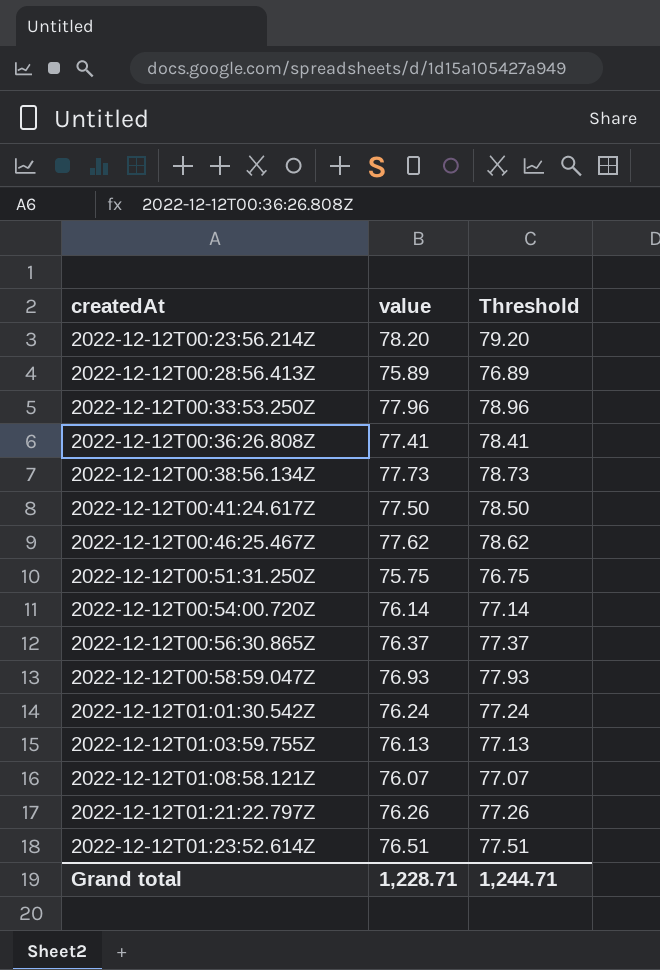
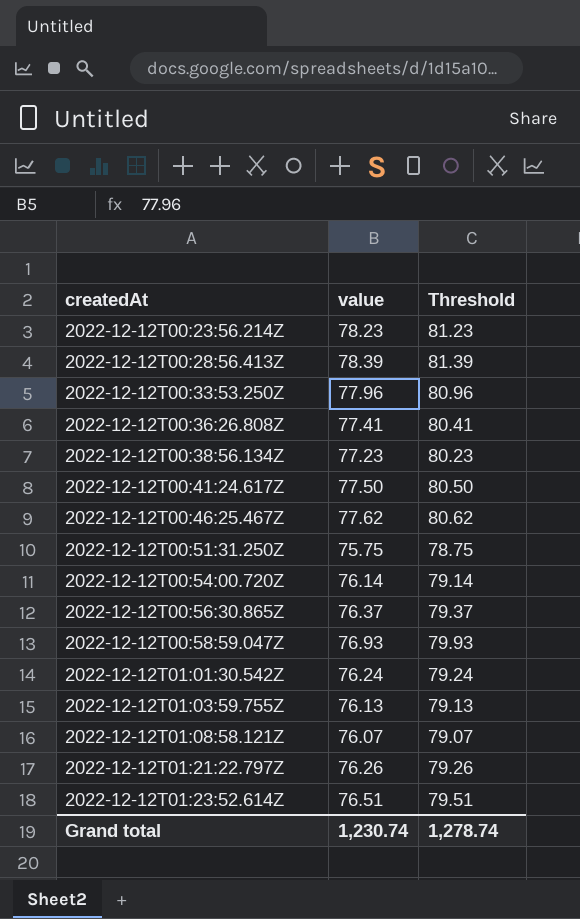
column Threshold | formula: [value] + 1 -> [value] + 3
2022-12-12T00:23:56.214Z | value: 78.20 -> 78.23
2022-12-12T00:28:56.413Z | value: 75.89 -> 78.39
2022-12-12T00:38:56.134Z | value: 77.73 -> 77.23
Grand total | value: 1,228.71 -> 1,230.74
Grand total | Threshold: 1,244.71 -> 1,278.74

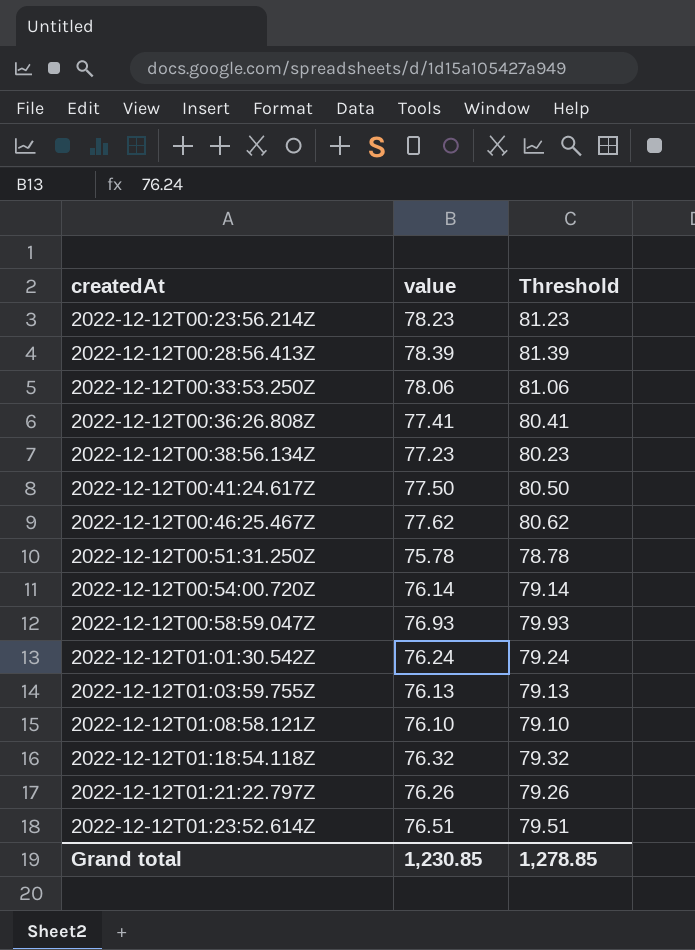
row 2022-12-12T00:56:30.865Z: 76.37 | 79.37 -> none
2022-12-12T00:33:53.250Z | value: 77.96 -> 78.06
2022-12-12T00:33:53.250Z | Threshold: 80.96 -> 81.06
2022-12-12T00:51:31.250Z | value: 75.75 -> 75.78
2022-12-12T00:51:31.250Z | Threshold: 78.75 -> 78.78
2022-12-12T01:08:58.121Z | value: 76.07 -> 76.10
2022-12-12T01:08:58.121Z | Threshold: 79.07 -> 79.10
row 2022-12-12T01:18:54.118Z: none -> 76.32 | 79.32
Grand total | value: 1,230.74 -> 1,230.85
Grand total | Threshold: 1,278.74 -> 1,278.85

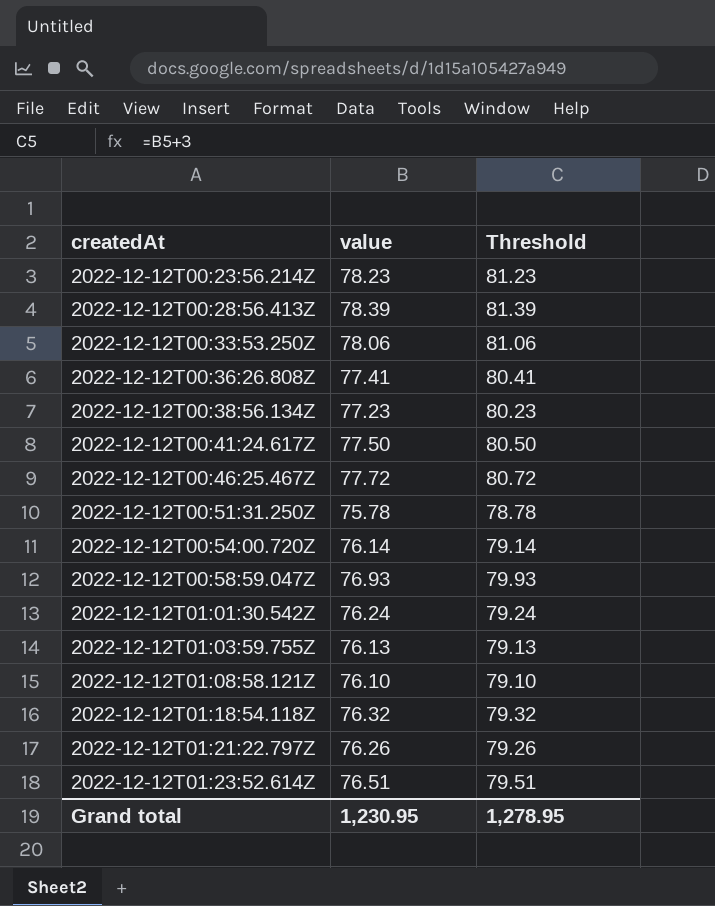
2022-12-12T00:46:25.467Z | value: 77.62 -> 77.72
2022-12-12T00:46:25.467Z | Threshold: 80.62 -> 80.72
Grand total | value: 1,230.85 -> 1,230.95
Grand total | Threshold: 1,278.85 -> 1,278.95

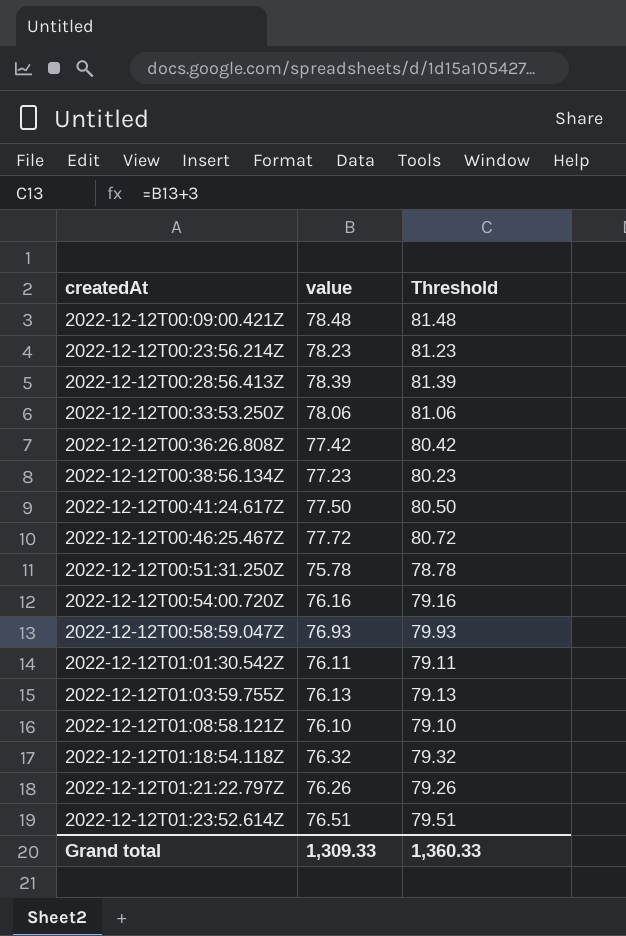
row 2022-12-12T00:09:00.421Z: none -> 78.48 | 81.48
2022-12-12T00:36:26.808Z | value: 77.41 -> 77.42
2022-12-12T00:36:26.808Z | Threshold: 80.41 -> 80.42
2022-12-12T00:54:00.720Z | value: 76.14 -> 76.16
2022-12-12T00:54:00.720Z | Threshold: 79.14 -> 79.16
2022-12-12T01:01:30.542Z | value: 76.24 -> 76.11
2022-12-12T01:01:30.542Z | Threshold: 79.24 -> 79.11
Grand total | value: 1,230.95 -> 1,309.33
Grand total | Threshold: 1,278.95 -> 1,360.33

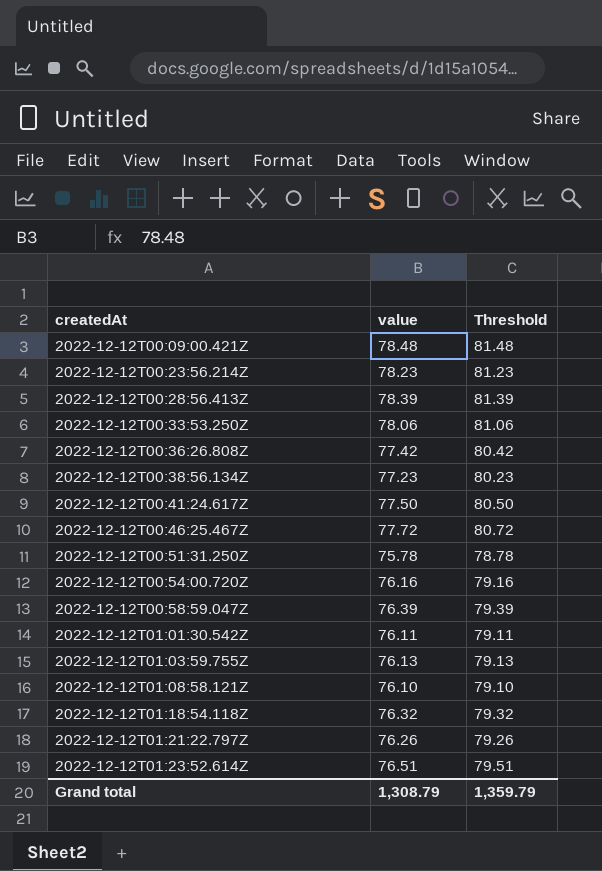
2022-12-12T00:58:59.047Z | value: 76.93 -> 76.39
2022-12-12T00:58:59.047Z | Threshold: 79.93 -> 79.39
Grand total | value: 1,309.33 -> 1,308.79
Grand total | Threshold: 1,360.33 -> 1,359.79

